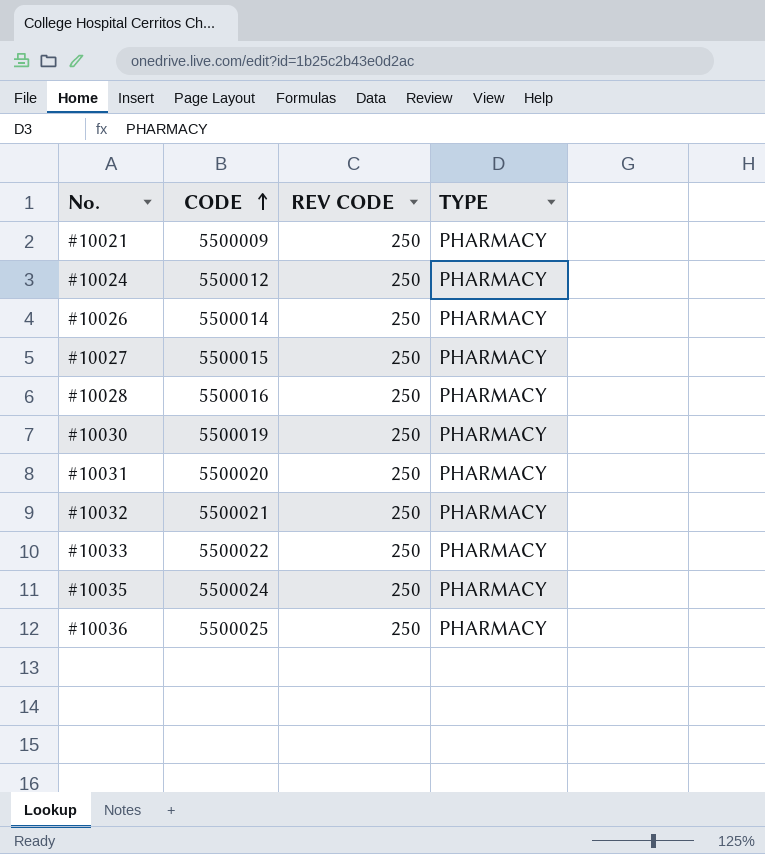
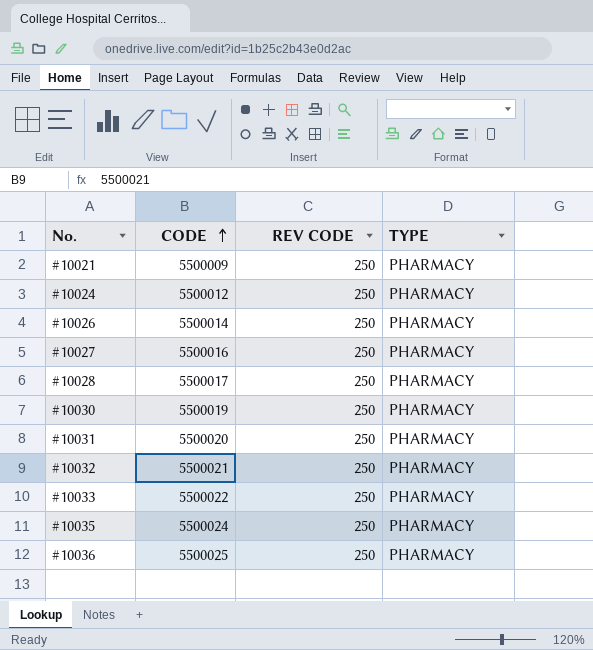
#10027 | CODE: 5500015 -> 5500016
#10028 | CODE: 5500016 -> 5500017

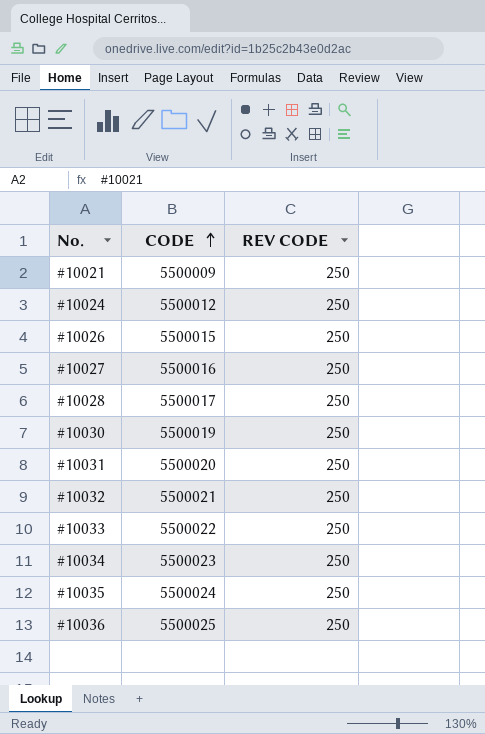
column TYPE | position: 4 -> none
#10026 | CODE: 5500014 -> 5500015
row #10034: none -> 5500023 | 250

